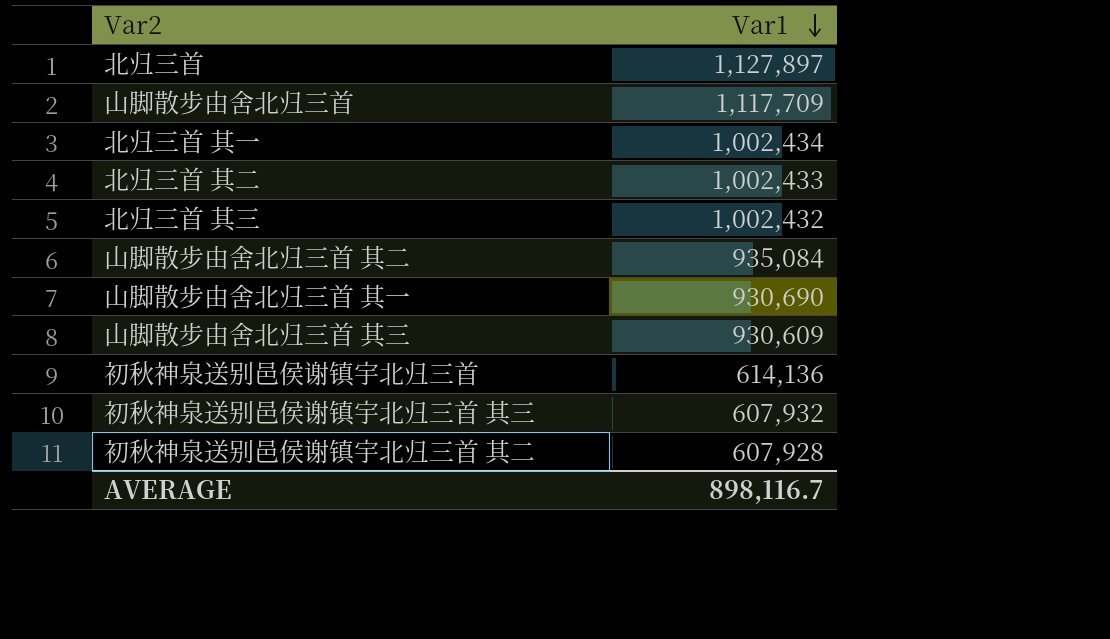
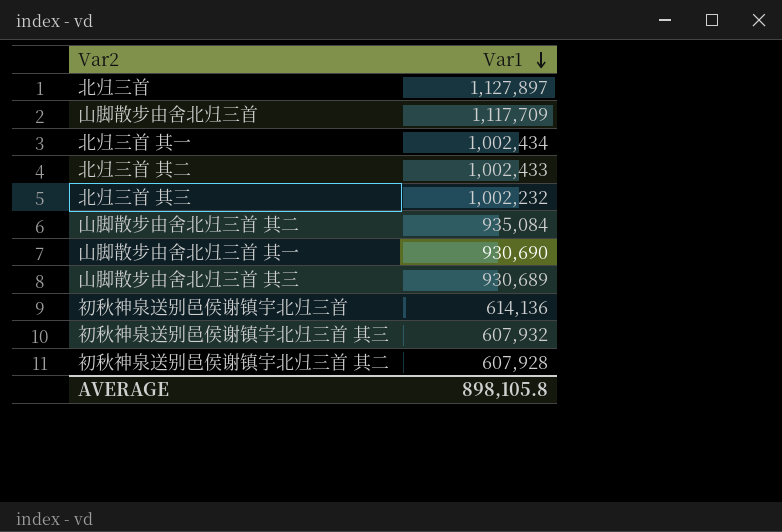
北归三首 其三 | Var1: 1,002,432 -> 1,002,232
山脚散步由舍北归三首 其三 | Var1: 930,609 -> 930,689
AVERAGE | Var1: 898,116.7 -> 898,105.8

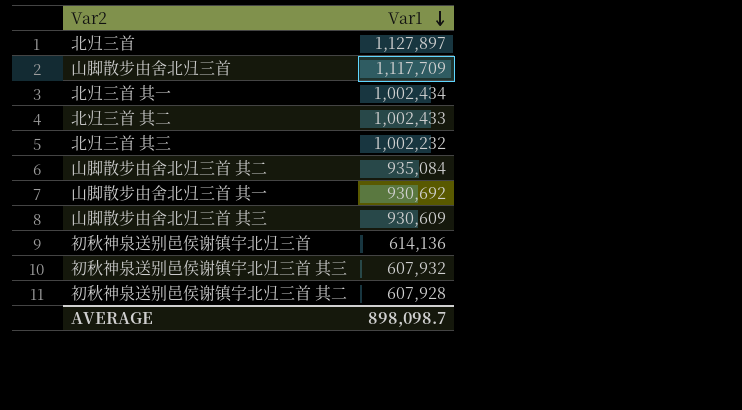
山脚散步由舍北归三首 其一 | Var1: 930,690 -> 930,692
山脚散步由舍北归三首 其三 | Var1: 930,689 -> 930,609
AVERAGE | Var1: 898,105.8 -> 898,098.7

